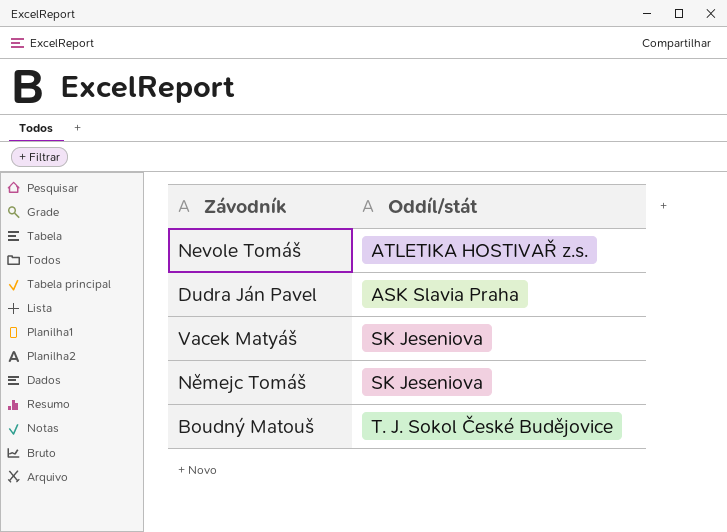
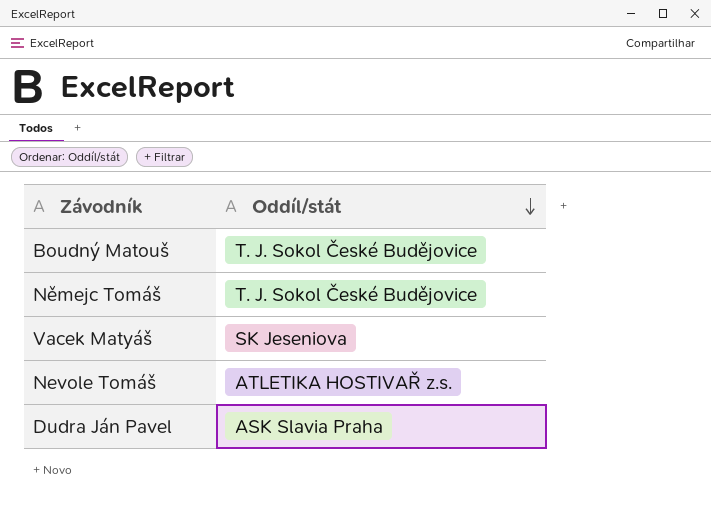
row order: none -> Oddíl/stát descending
Němejc Tomáš | Oddíl/stát: SK Jeseniova -> T. J. Sokol České Budějovice

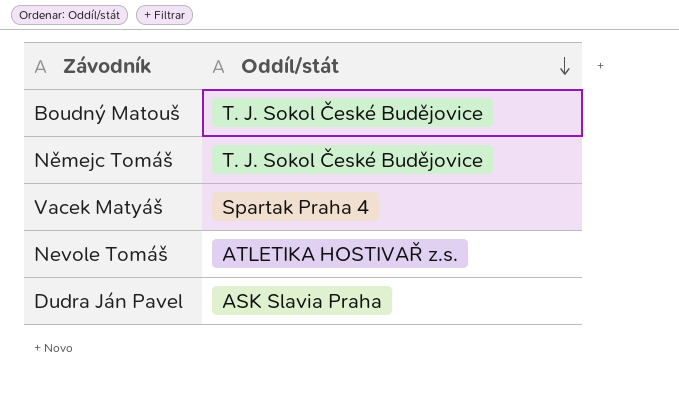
Vacek Matyáš | Oddíl/stát: SK Jeseniova -> Spartak Praha 4

